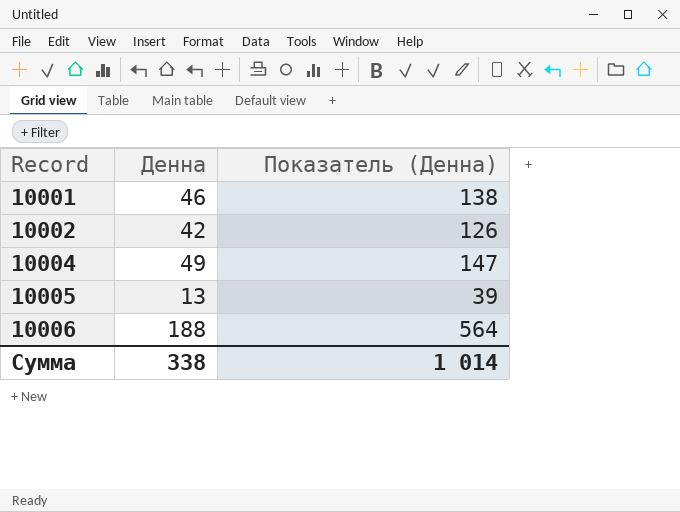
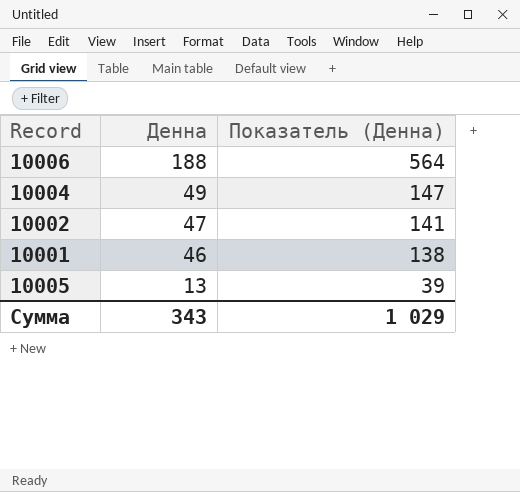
row order: Record ascending -> Денна descending
10002 | Денна: 42 -> 47
10002 | Показатель (Денна): 126 -> 141
Сумма | Денна: 338 -> 343
Сумма | Показатель (Денна): 1 014 -> 1 029

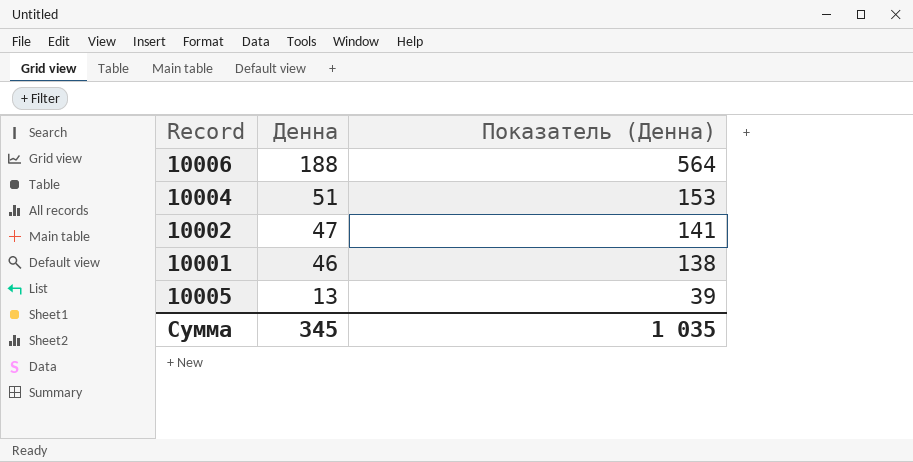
10004 | Денна: 49 -> 51
10004 | Показатель (Денна): 147 -> 153
Сумма | Денна: 343 -> 345
Сумма | Показатель (Денна): 1 029 -> 1 035

